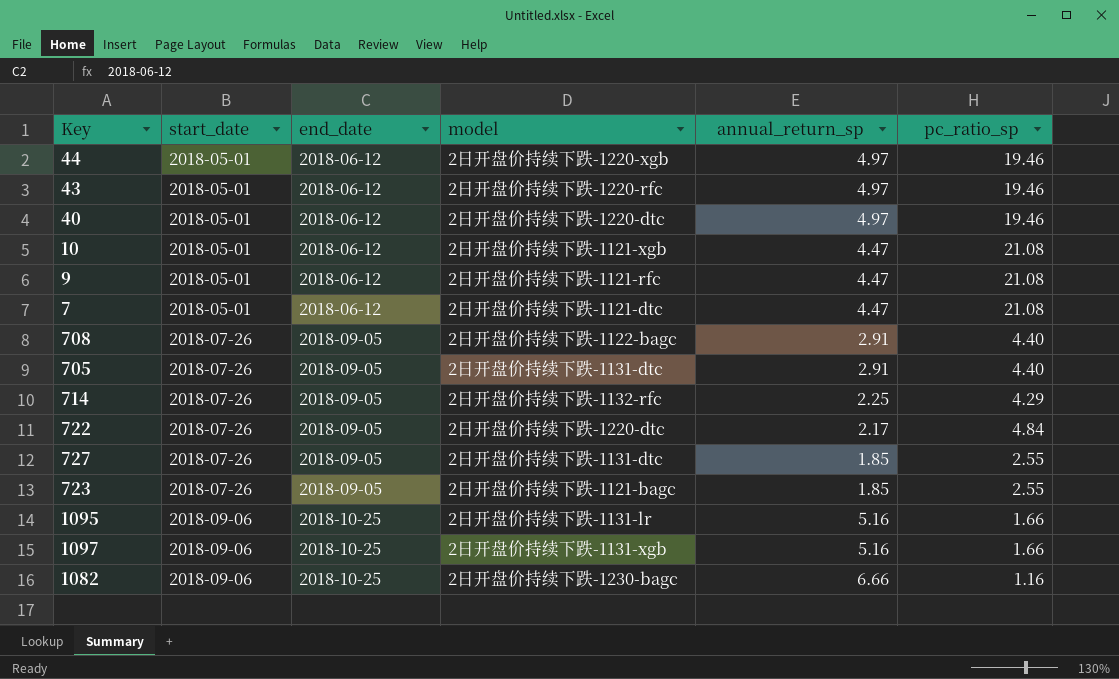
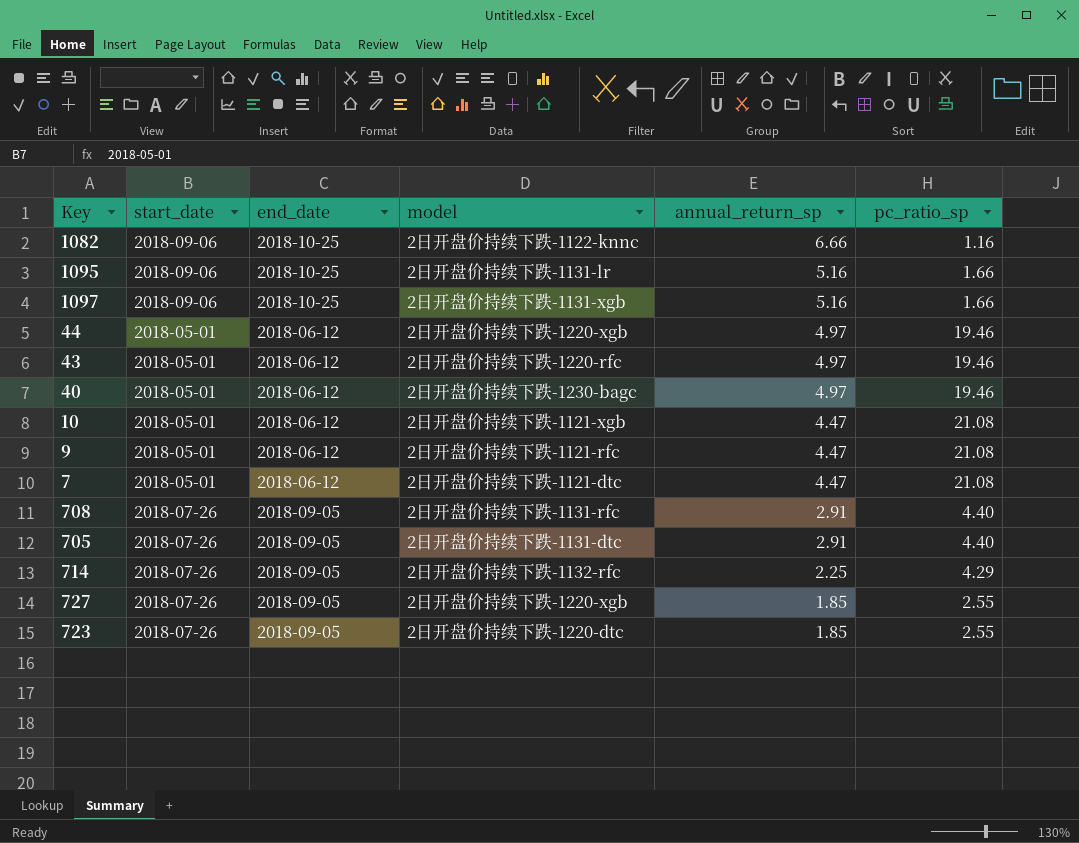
row order: start_date ascending -> annual_return_sp descending
row 722: 2018-07-26 | 2018-09-05 | 2日开盘价持续下跌-1220-dtc | 2.17 | 4.84 -> none
1082 | model: 2日开盘价持续下跌-1230-bagc -> 2日开盘价持续下跌-1122-knnc
40 | model: 2日开盘价持续下跌-1220-dtc -> 2日开盘价持续下跌-1230-bagc
708 | model: 2日开盘价持续下跌-1122-bagc -> 2日开盘价持续下跌-1131-rfc
727 | model: 2日开盘价持续下跌-1131-dtc -> 2日开盘价持续下跌-1220-xgb
723 | model: 2日开盘价持续下跌-1121-bagc -> 2日开盘价持续下跌-1220-dtc

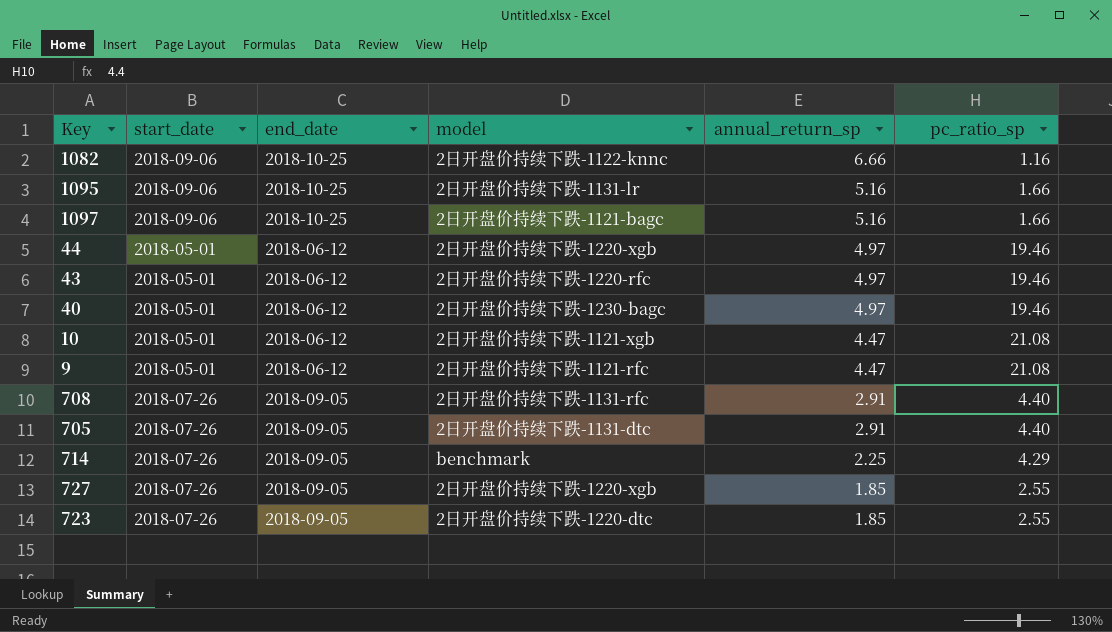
row 7: 2018-05-01 | 2018-06-12 | 2日开盘价持续下跌-1121-dtc | 4.47 | 21.08 -> none
1097 | model: 2日开盘价持续下跌-1131-xgb -> 2日开盘价持续下跌-1121-bagc
714 | model: 2日开盘价持续下跌-1132-rfc -> benchmark

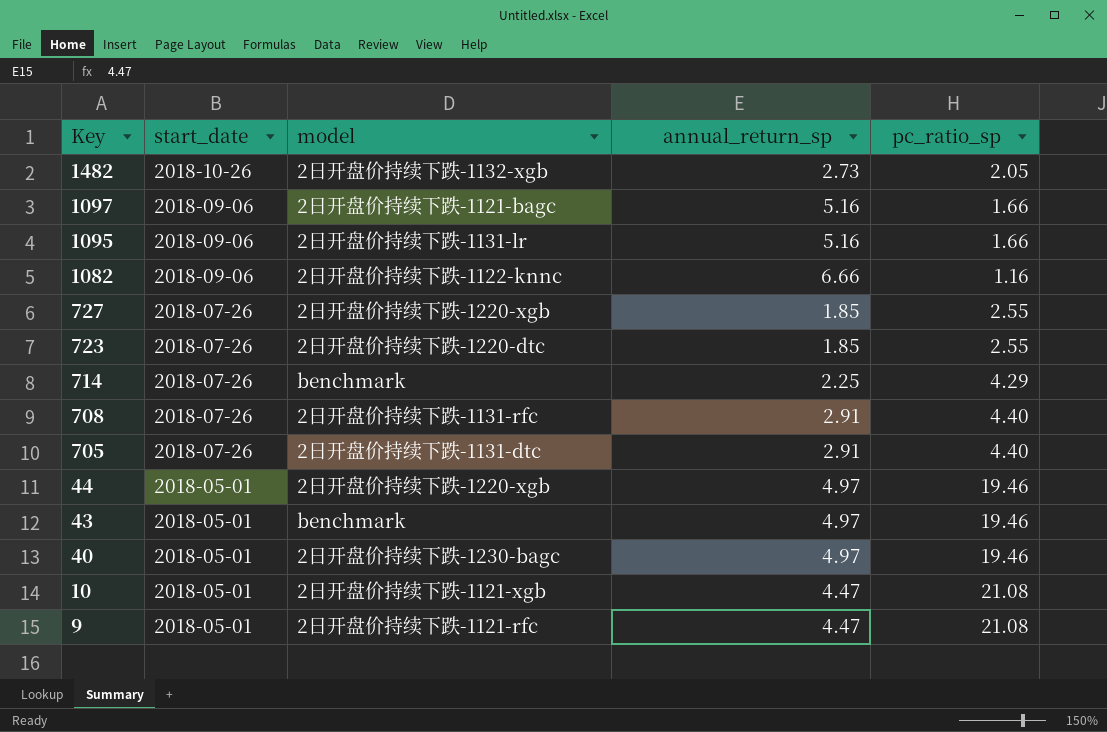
row order: annual_return_sp descending -> Key descending
column end_date | position: 3 -> none
row 1482: none -> 2018-10-26 | 2日开盘价持续下跌-1132-xgb | 2.73 | 2.05
43 | model: 2日开盘价持续下跌-1220-rfc -> benchmark

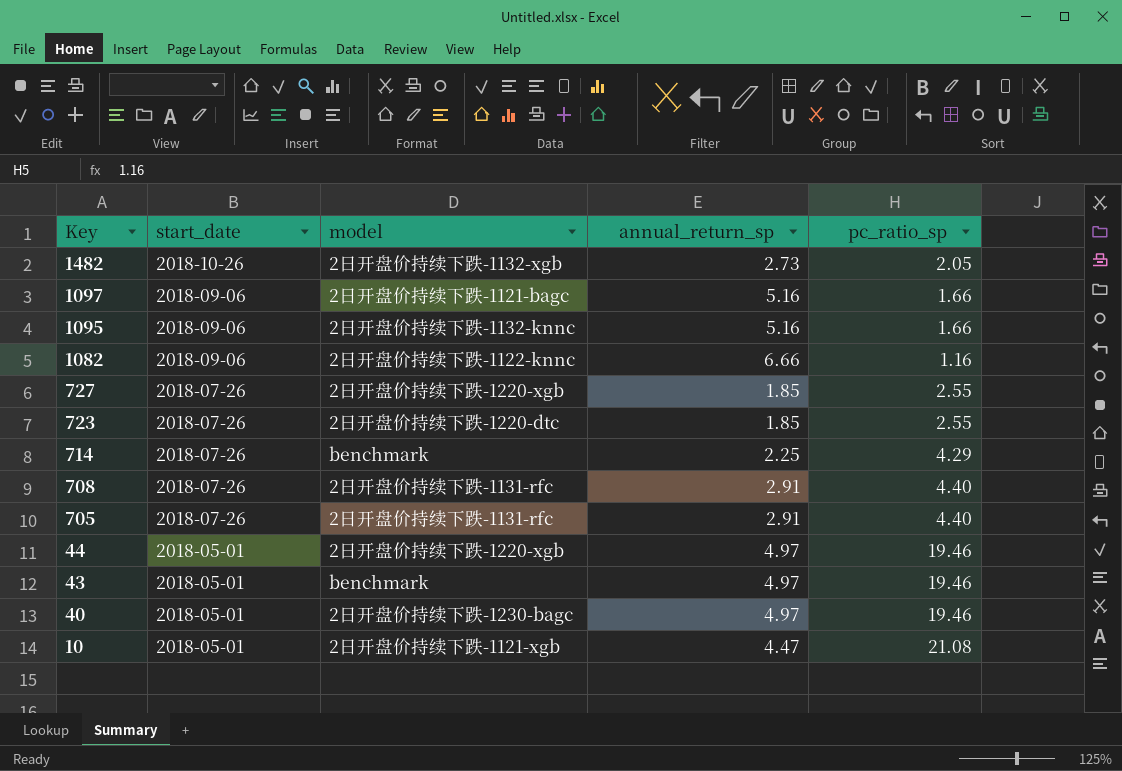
row 9: 2018-05-01 | 2日开盘价持续下跌-1121-rfc | 4.47 | 21.08 -> none
1095 | model: 2日开盘价持续下跌-1131-lr -> 2日开盘价持续下跌-1132-knnc
705 | model: 2日开盘价持续下跌-1131-dtc -> 2日开盘价持续下跌-1131-rfc

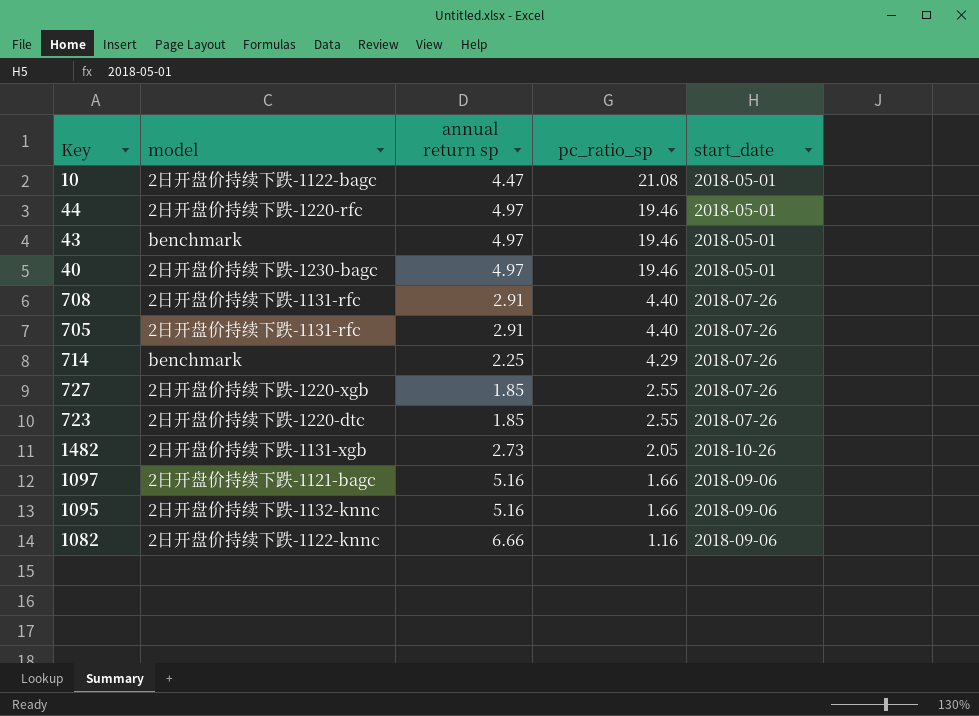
row order: Key descending -> pc_ratio_sp descending
column name: annual_return_sp -> annual return sp
column start_date | position: 2 -> 5
10 | model: 2日开盘价持续下跌-1121-xgb -> 2日开盘价持续下跌-1122-bagc
44 | model: 2日开盘价持续下跌-1220-xgb -> 2日开盘价持续下跌-1220-rfc
1482 | model: 2日开盘价持续下跌-1132-xgb -> 2日开盘价持续下跌-1131-xgb

